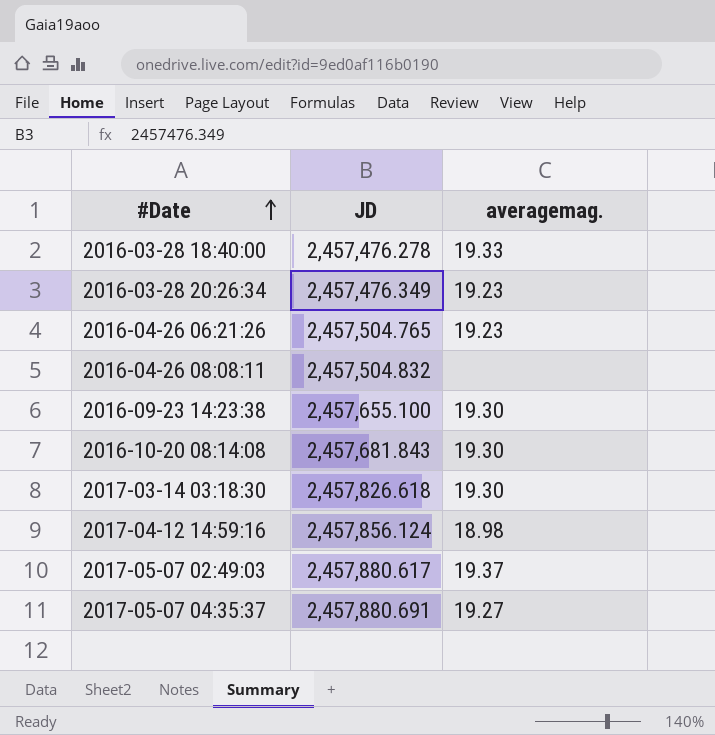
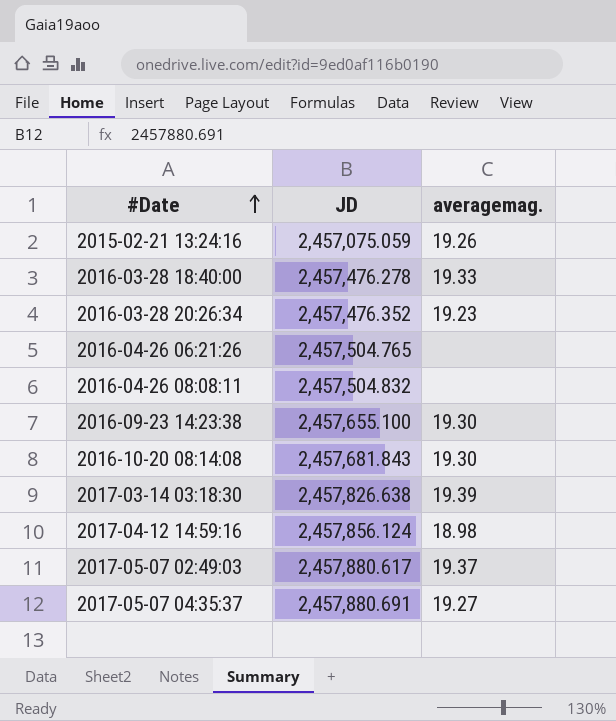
row 2015-02-21 13:24:16: none -> 2,457,075.059 | 19.26
2016-03-28 20:26:34 | JD: 2,457,476.349 -> 2,457,476.352
2016-04-26 06:21:26 | averagemag.: 19.23 -> none
2017-03-14 03:18:30 | JD: 2,457,826.618 -> 2,457,826.638
2017-03-14 03:18:30 | averagemag.: 19.30 -> 19.39

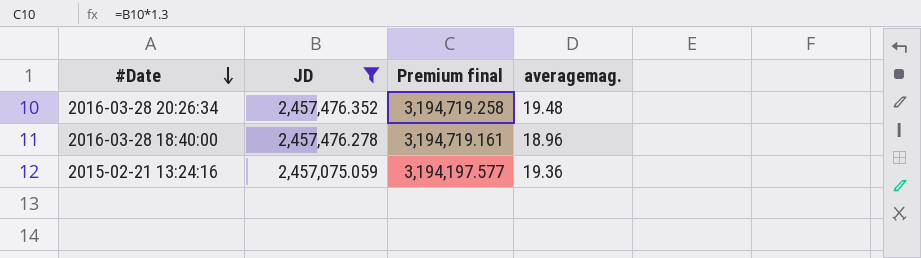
filter: none -> JD <= 2,457,476.352
row order: #Date ascending -> #Date descending
column Premium final | formula: none -> [JD] * 1.3
2016-03-28 20:26:34 | averagemag.: 19.23 -> 19.48
2016-03-28 18:40:00 | averagemag.: 19.33 -> 18.96
2015-02-21 13:24:16 | averagemag.: 19.26 -> 19.36

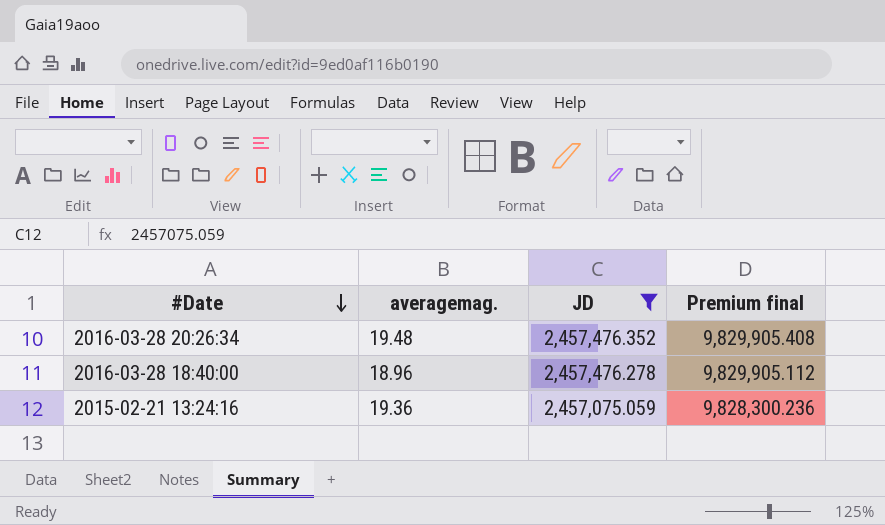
column averagemag. | position: 4 -> 2
column Premium final | formula: [JD] * 1.3 -> [JD] * 4

